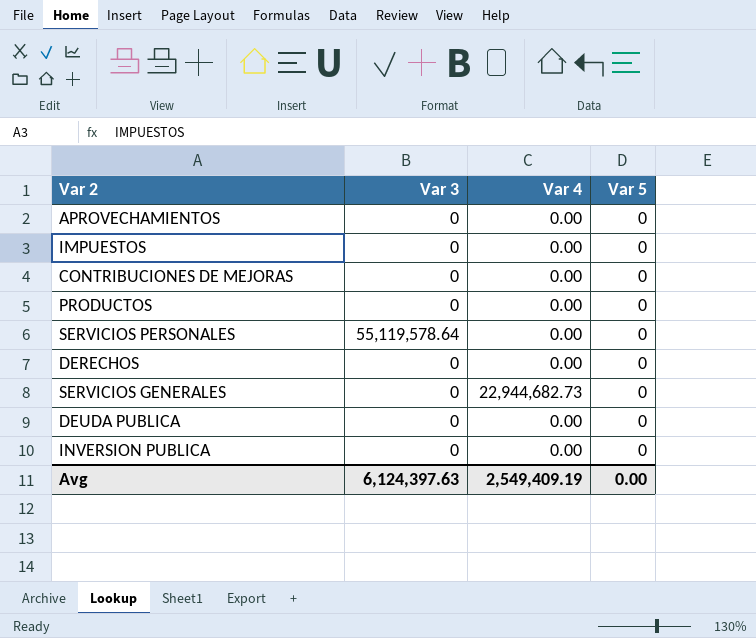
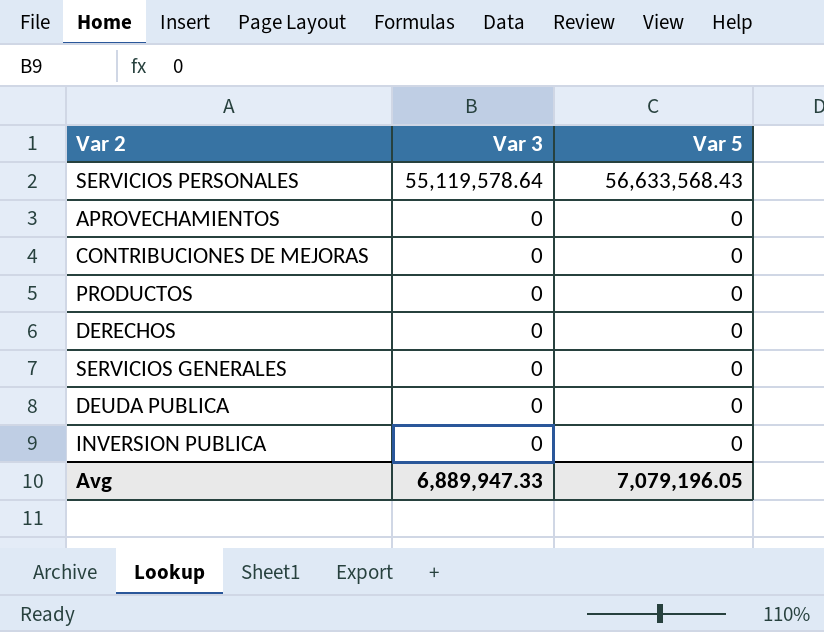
row order: none -> Var 3 descending
column Var 4 | position: 3 -> none
row IMPUESTOS: 0 | 0.00 | 0 -> none
SERVICIOS PERSONALES | Var 5: 0 -> 56,633,568.43
Avg | Var 3: 6,124,397.63 -> 6,889,947.33
Avg | Var 5: 0.00 -> 7,079,196.05

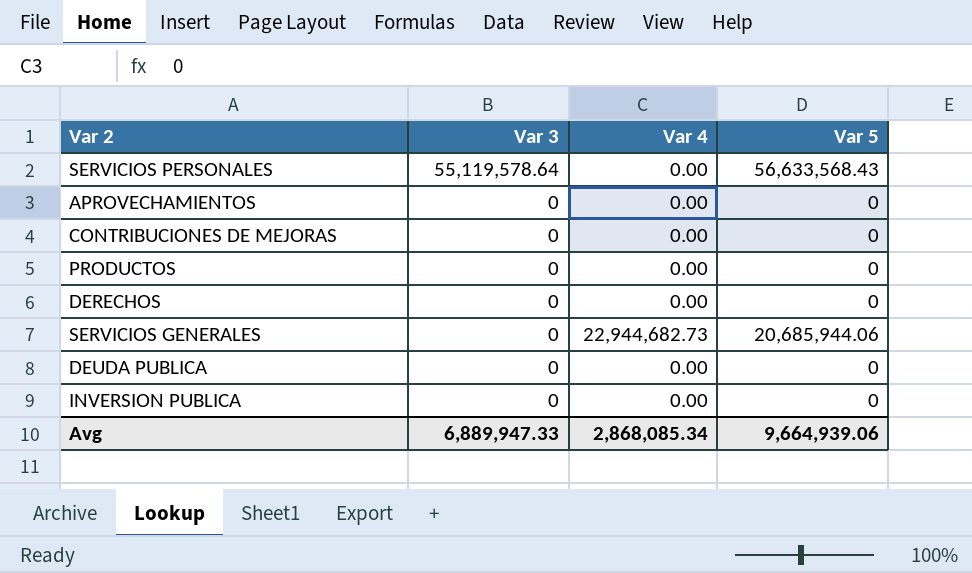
column Var 4 | position: none -> 3
SERVICIOS GENERALES | Var 5: 0 -> 20,685,944.06
Avg | Var 5: 7,079,196.05 -> 9,664,939.06

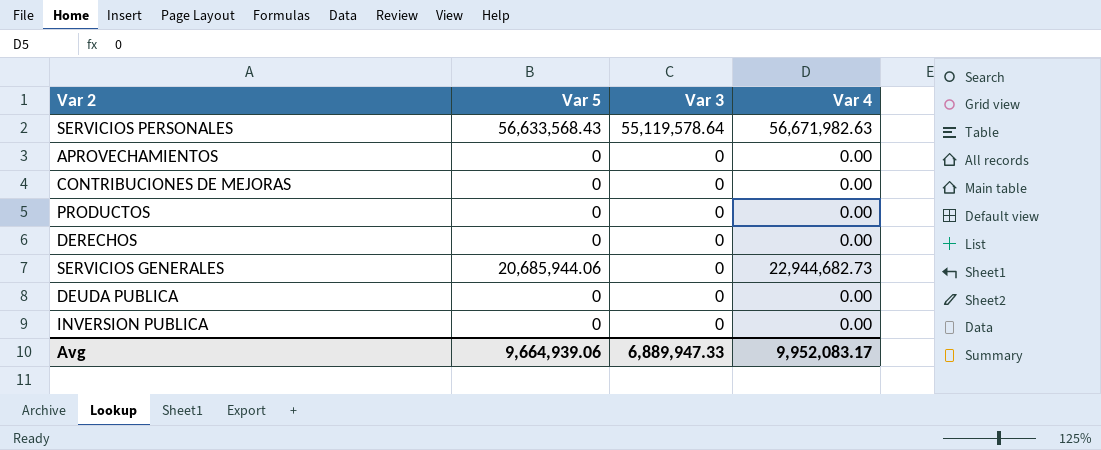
column Var 5 | position: 4 -> 2
SERVICIOS PERSONALES | Var 4: 0.00 -> 56,671,982.63
Avg | Var 4: 2,868,085.34 -> 9,952,083.17

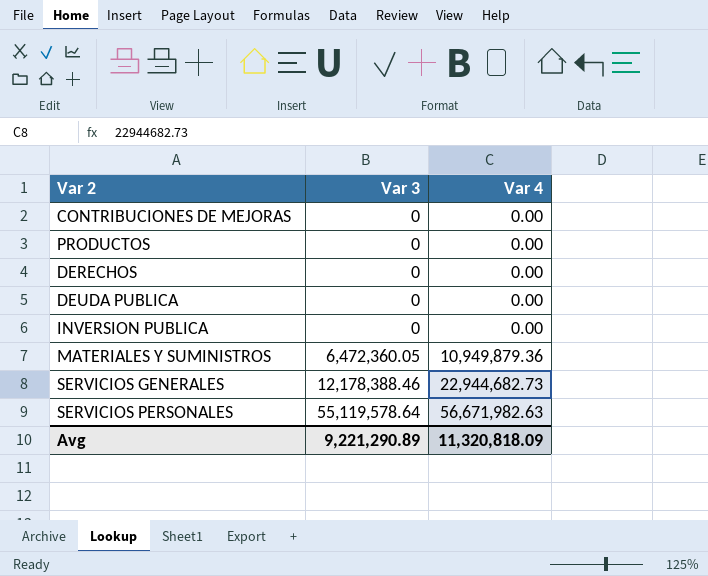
row order: Var 3 descending -> Var 3 ascending
column Var 5 | position: 2 -> none
row APROVECHAMIENTOS: 0 | 0 | 0.00 -> none
row MATERIALES Y SUMINISTROS: none -> 6,472,360.05 | 10,949,879.36
SERVICIOS GENERALES | Var 3: 0 -> 12,178,388.46
Avg | Var 3: 6,889,947.33 -> 9,221,290.89
Avg | Var 4: 9,952,083.17 -> 11,320,818.09

